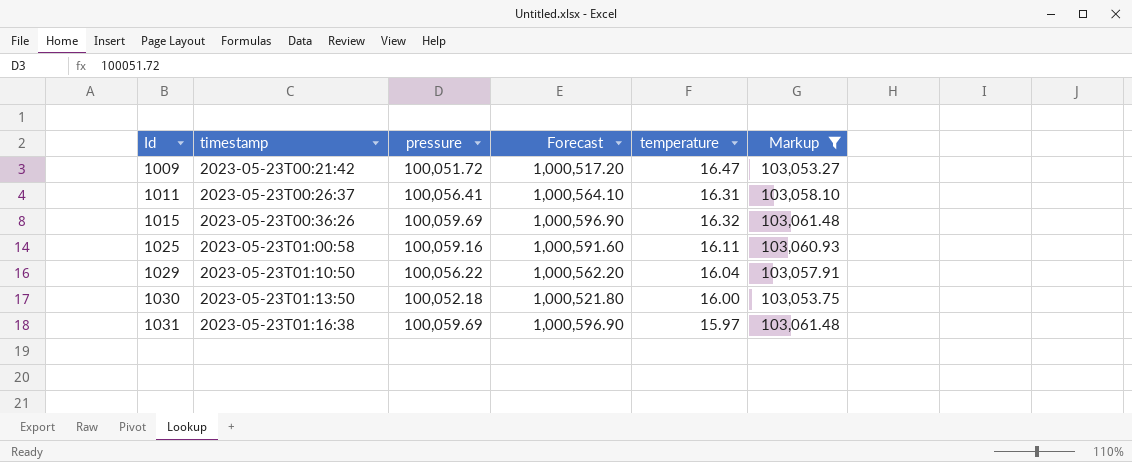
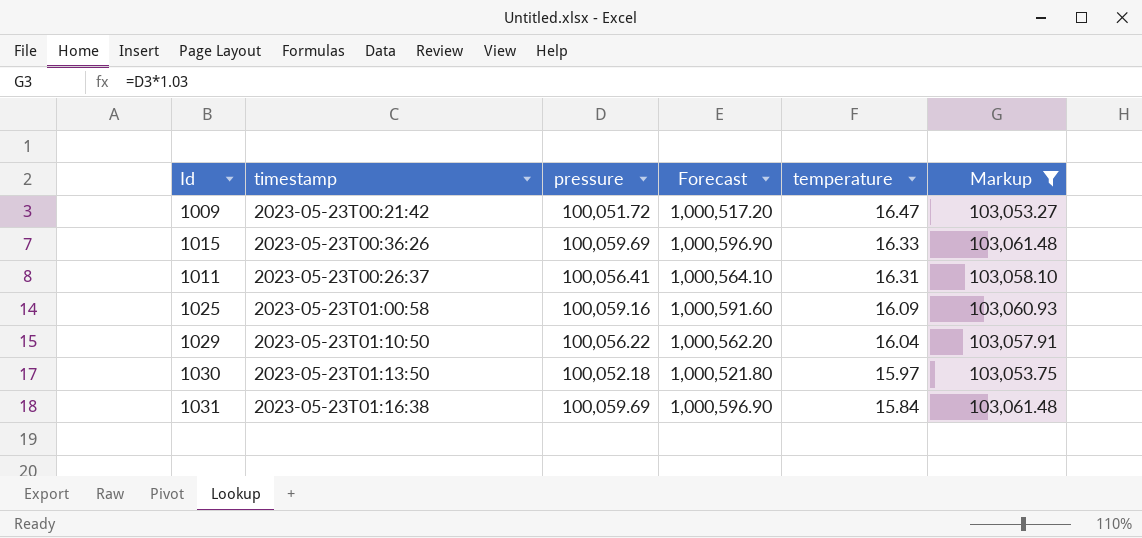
row order: Id ascending -> temperature descending
1015 | temperature: 16.32 -> 16.33
1025 | temperature: 16.11 -> 16.09
1030 | temperature: 16.00 -> 15.97
1031 | temperature: 15.97 -> 15.84

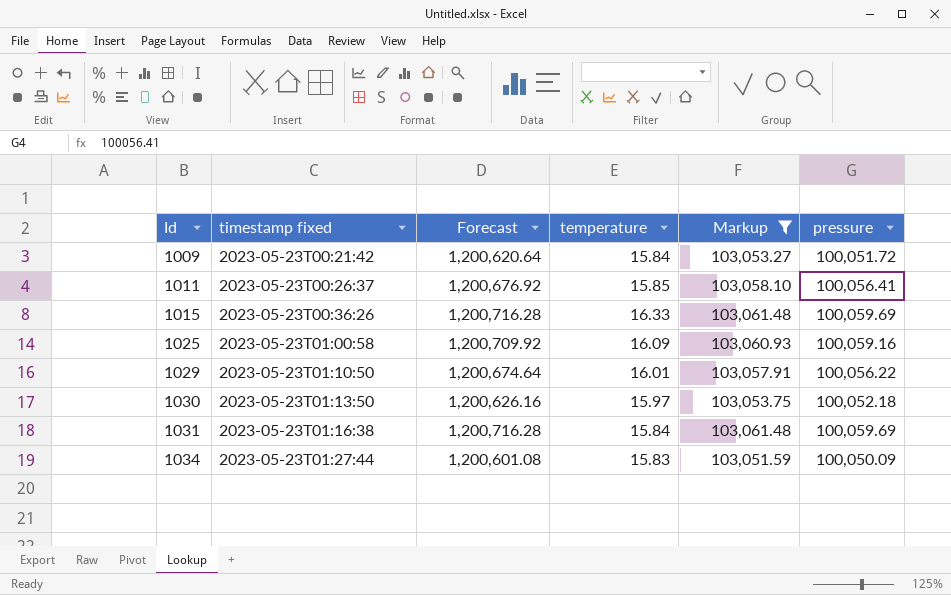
row order: temperature descending -> Id ascending
column name: timestamp -> timestamp fixed
column Forecast | formula: [pressure] * 10 -> [pressure] * 12
column pressure | position: 3 -> 6
1009 | temperature: 16.47 -> 15.84
1011 | temperature: 16.31 -> 15.85
1029 | temperature: 16.04 -> 16.01
row 1034: none -> 2023-05-23T01:27:44 | 1,200,601.08 | 15.83 | 103,051.59 | 100,050.09

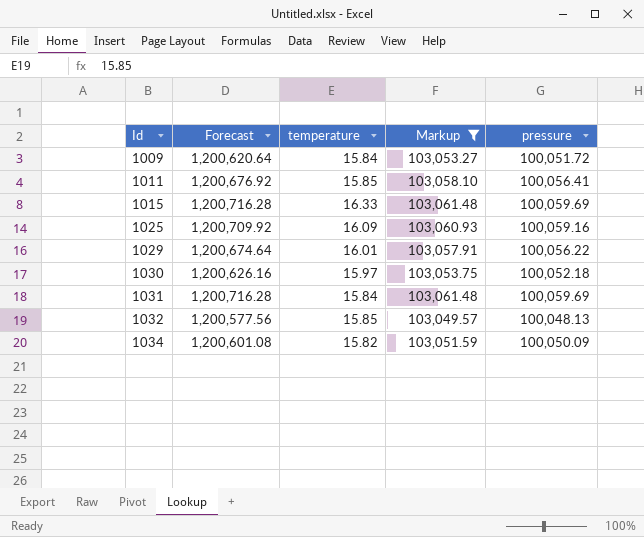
column timestamp fixed | position: 2 -> none
row 1032: none -> 1,200,577.56 | 15.85 | 103,049.57 | 100,048.13
1034 | temperature: 15.83 -> 15.82

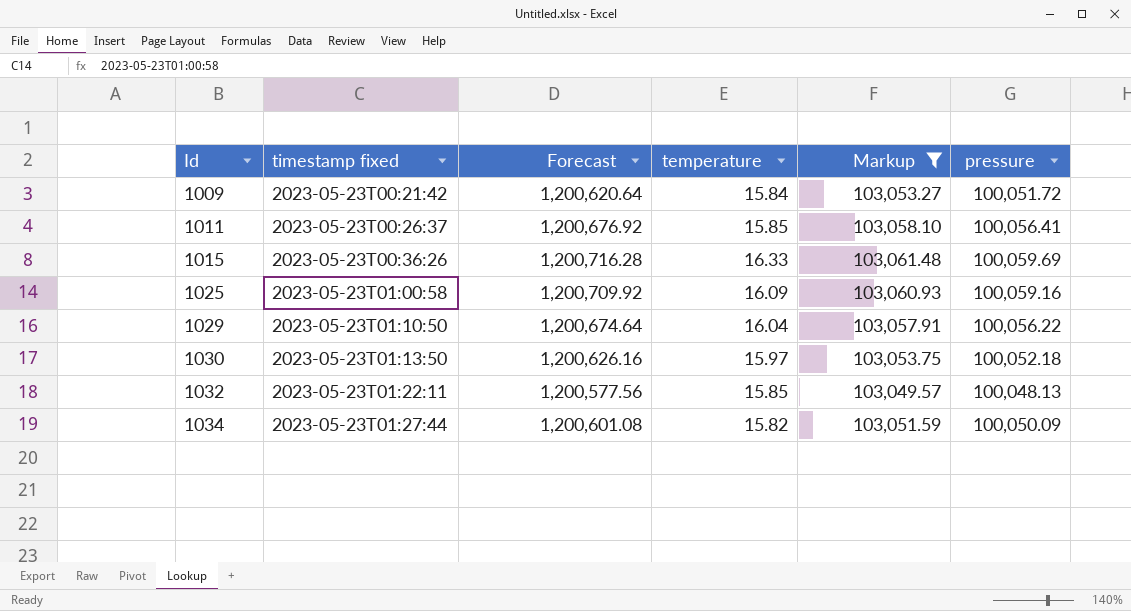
column timestamp fixed | position: none -> 2
row 1031: 1,200,716.28 | 15.84 | 103,061.48 | 100,059.69 -> none
1029 | temperature: 16.01 -> 16.04

